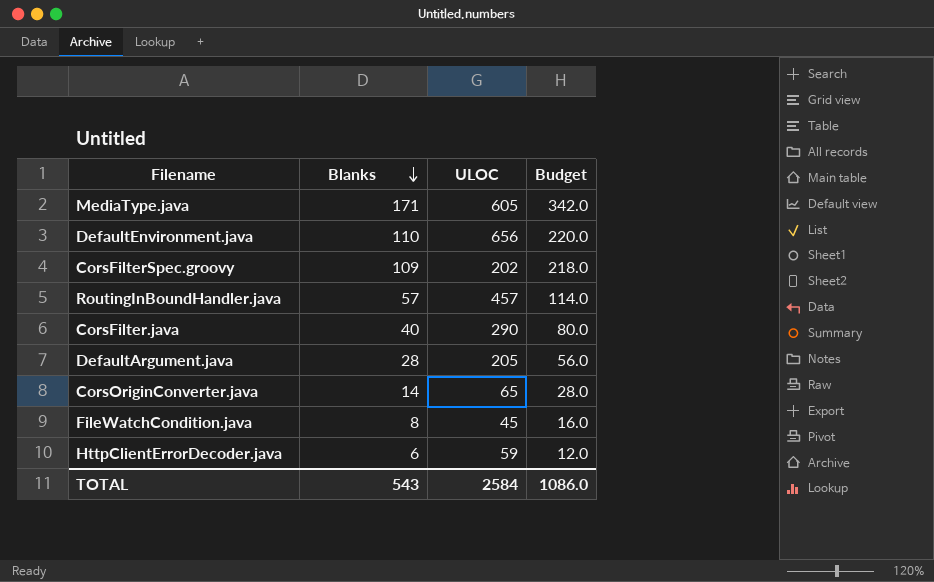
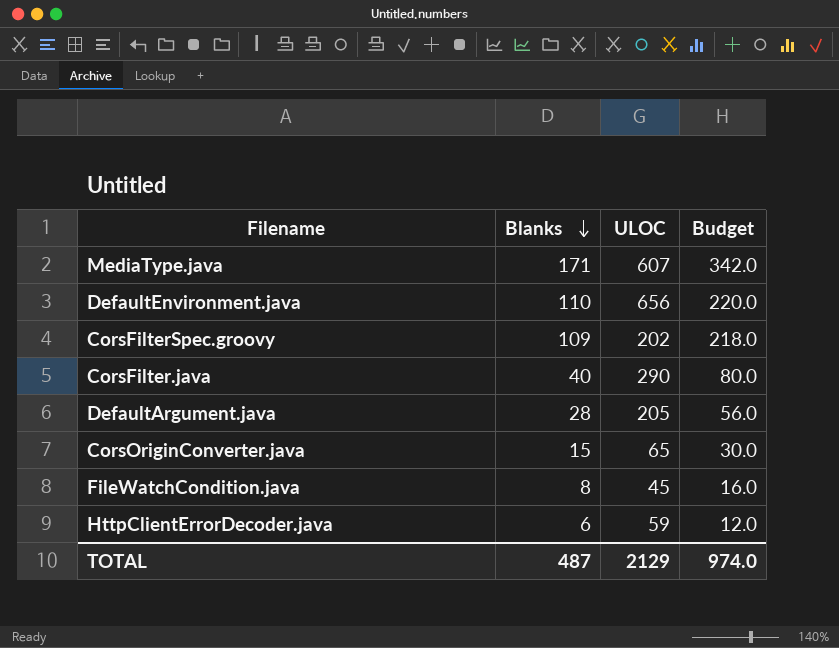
row RoutingInBoundHandler.java: 57 | 457 | 114.0 -> none
MediaType.java | ULOC: 605 -> 607
CorsOriginConverter.java | Blanks: 14 -> 15
CorsOriginConverter.java | Budget: 28.0 -> 30.0
TOTAL | Blanks: 543 -> 487
TOTAL | ULOC: 2584 -> 2129
TOTAL | Budget: 1086.0 -> 974.0

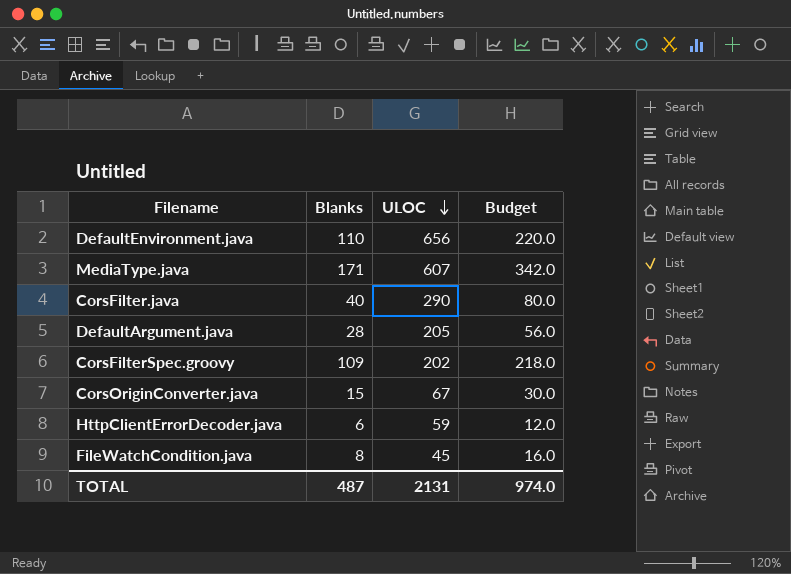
row order: Blanks descending -> ULOC descending
CorsOriginConverter.java | ULOC: 65 -> 67
TOTAL | ULOC: 2129 -> 2131

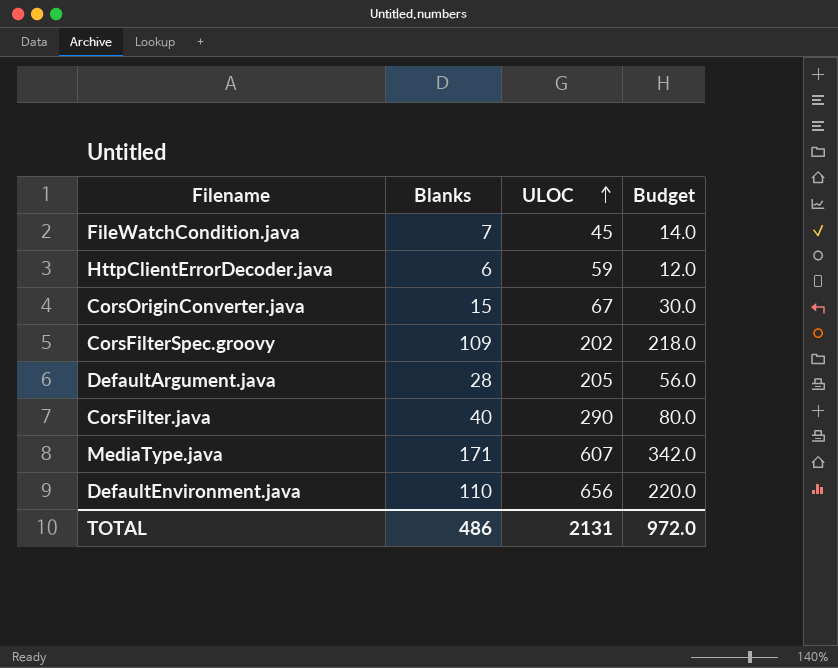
row order: ULOC descending -> ULOC ascending
FileWatchCondition.java | Blanks: 8 -> 7
FileWatchCondition.java | Budget: 16.0 -> 14.0
TOTAL | Blanks: 487 -> 486
TOTAL | Budget: 974.0 -> 972.0

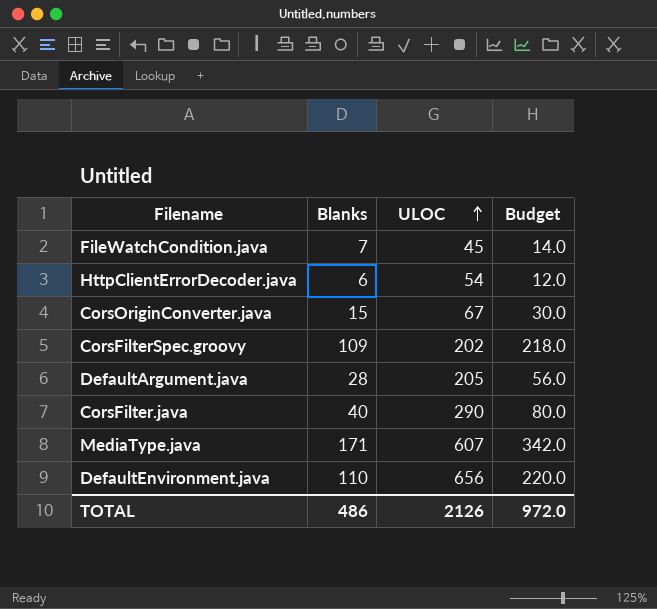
HttpClientErrorDecoder.java | ULOC: 59 -> 54
TOTAL | ULOC: 2131 -> 2126

